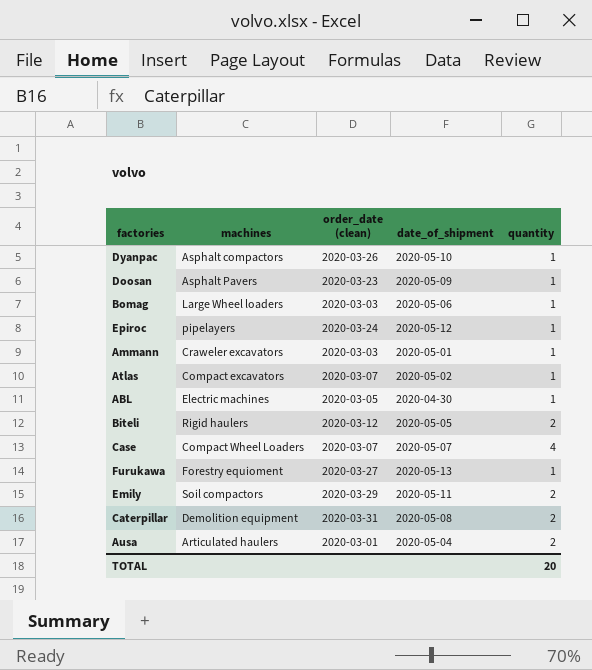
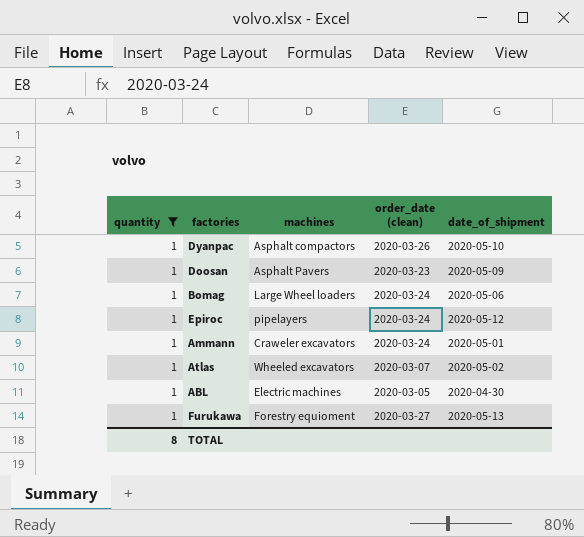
filter: none -> quantity = 1
column quantity | position: 5 -> 1
Bomag | order_date (clean): 2020-03-03 -> 2020-03-24
Ammann | order_date (clean): 2020-03-03 -> 2020-03-24
Atlas | machines: Compact excavators -> Wheeled excavators
TOTAL | quantity: 20 -> 8

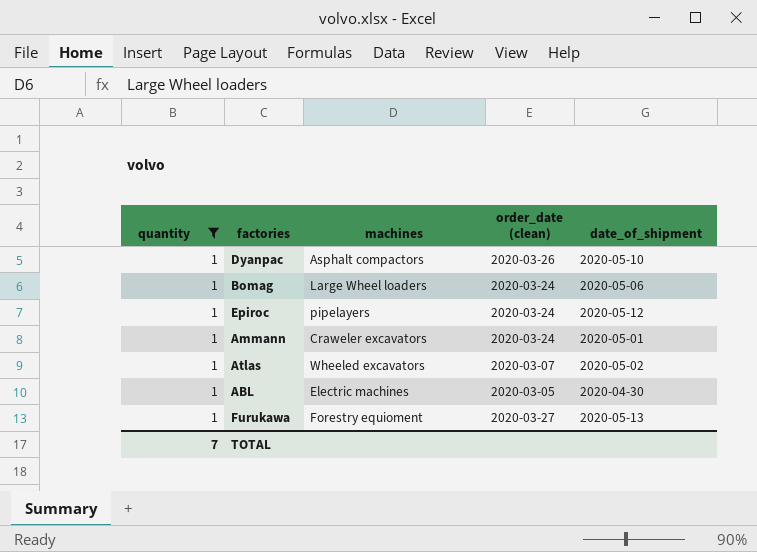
row Doosan: 1 | Asphalt Pavers | 2020-03-23 | 2020-05-09 -> none
TOTAL | quantity: 8 -> 7

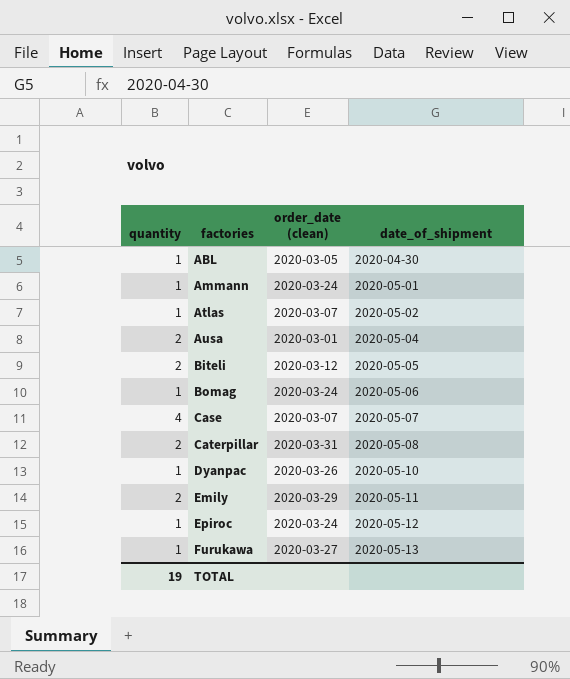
filter: quantity = 1 -> none
row order: none -> factories ascending
column machines | position: 3 -> none
TOTAL | quantity: 7 -> 19

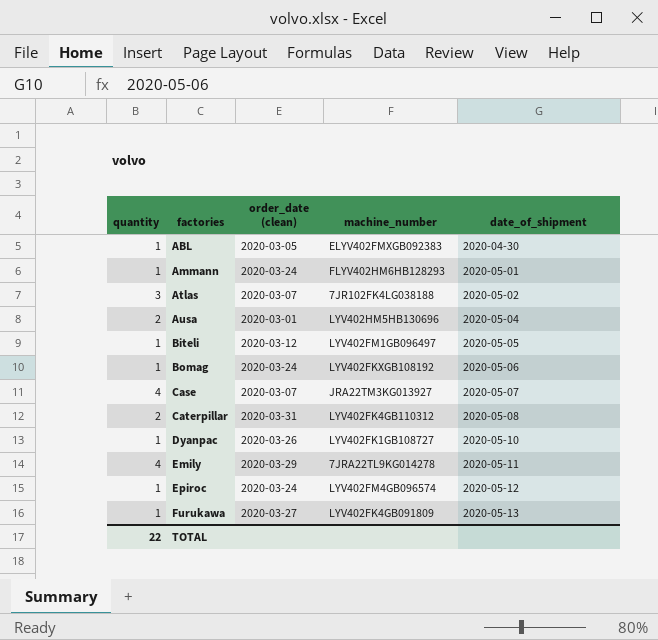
column machine_number | position: none -> 4
Atlas | quantity: 1 -> 3
Biteli | quantity: 2 -> 1
Emily | quantity: 2 -> 4
TOTAL | quantity: 19 -> 22

